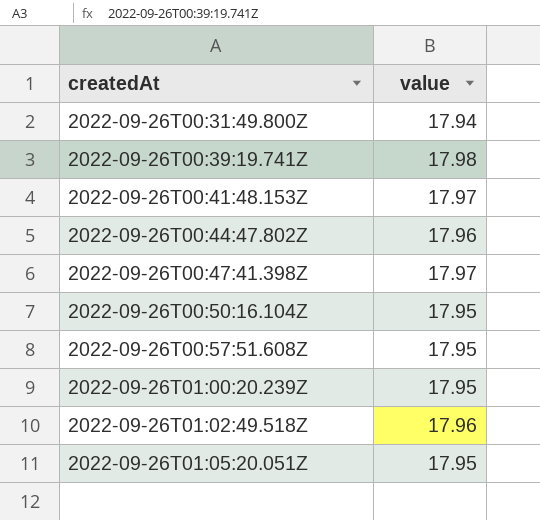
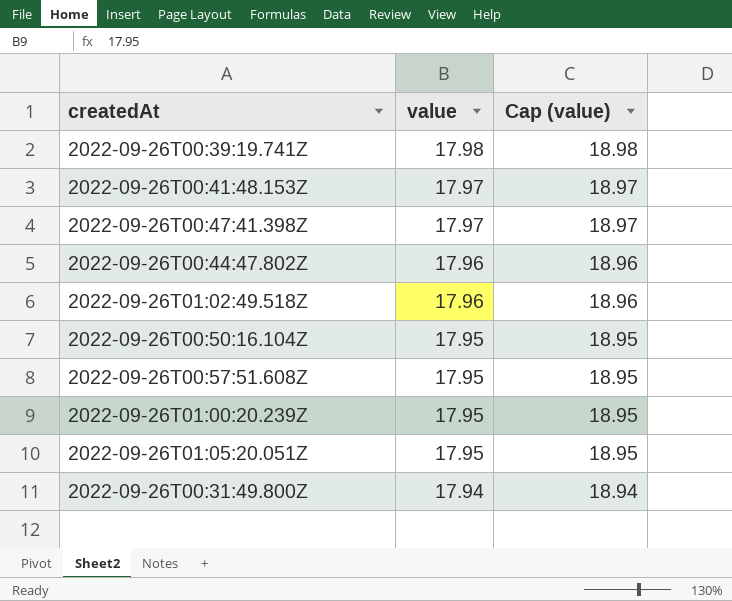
row order: createdAt ascending -> value descending
column Cap (value) | formula: none -> [value] + 1

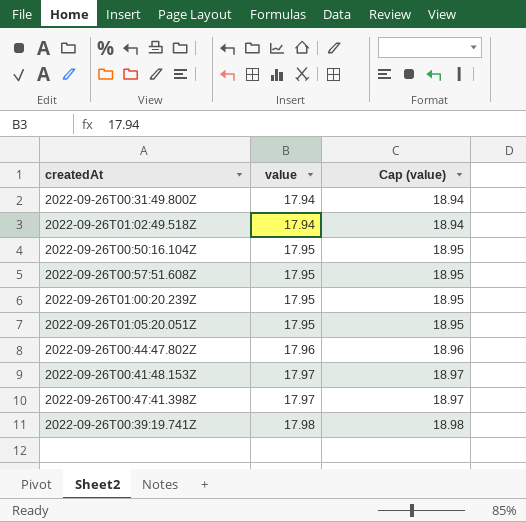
row order: value descending -> value ascending
2022-09-26T01:02:49.518Z | value: 17.96 -> 17.94
2022-09-26T01:02:49.518Z | Cap (value): 18.96 -> 18.94

